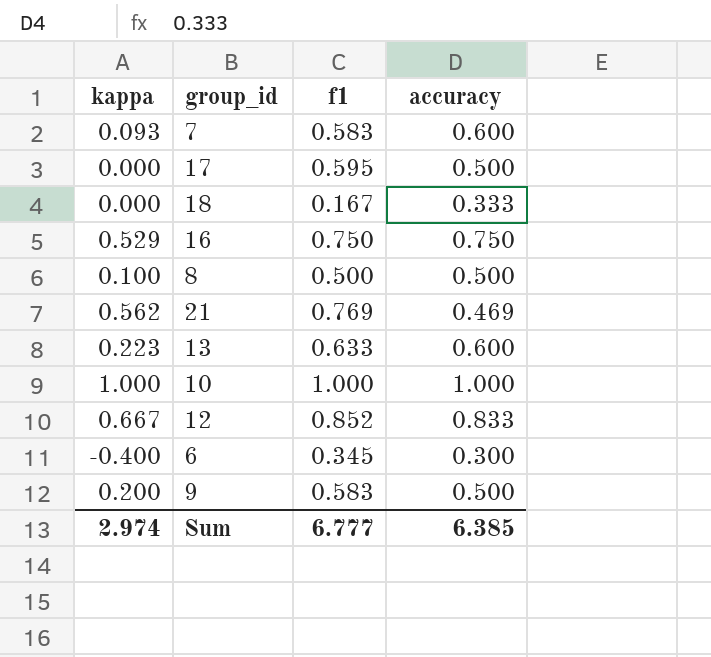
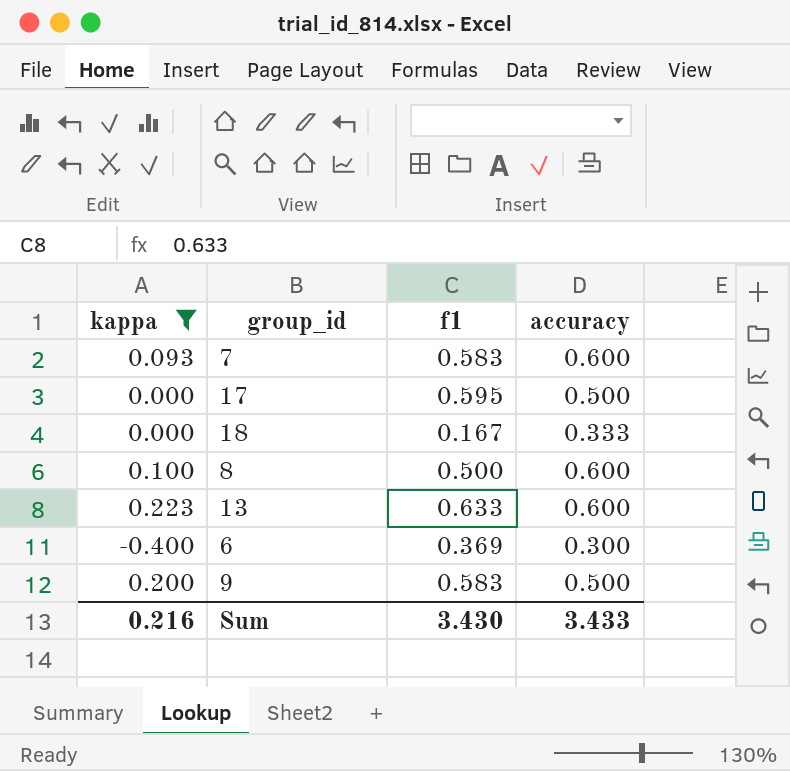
filter: none -> kappa <= 0.223
8 | accuracy: 0.500 -> 0.600
6 | f1: 0.345 -> 0.369
Sum | kappa: 2.974 -> 0.216
Sum | f1: 6.777 -> 3.430
Sum | accuracy: 6.385 -> 3.433

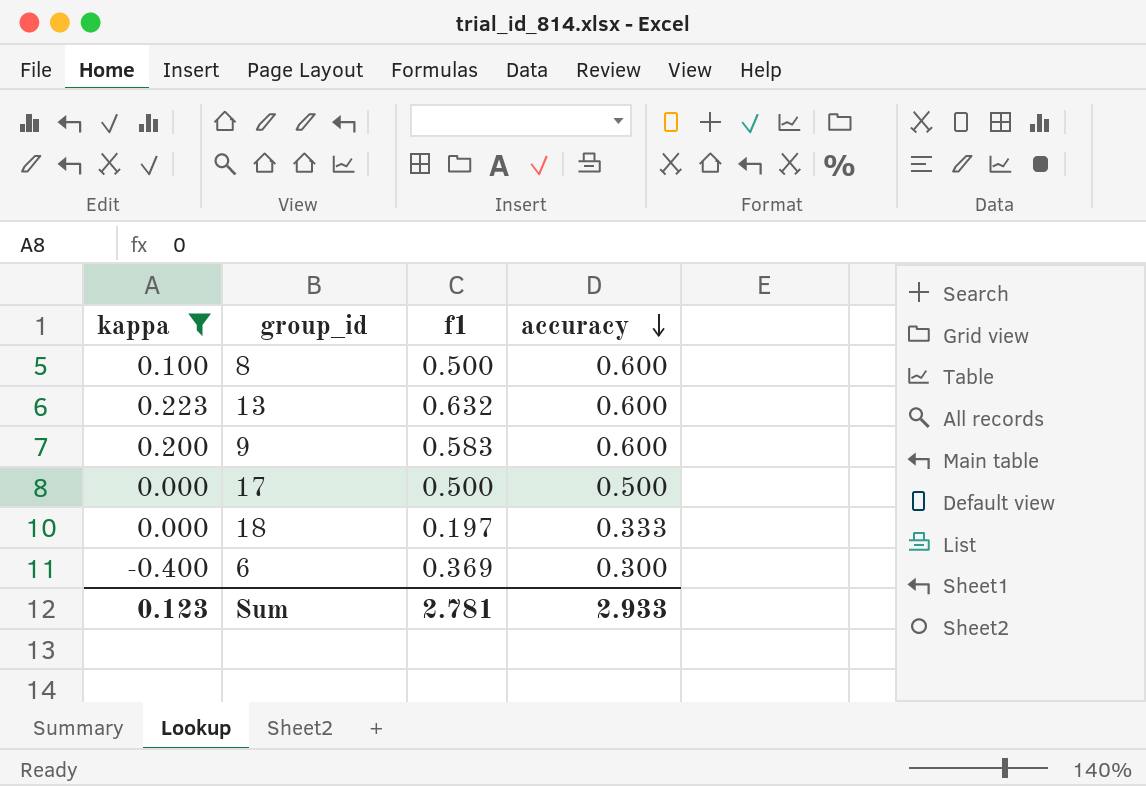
row order: none -> accuracy descending
row 7: 0.093 | 0.583 | 0.600 -> none
13 | f1: 0.633 -> 0.632
9 | accuracy: 0.500 -> 0.600
17 | f1: 0.595 -> 0.500
18 | f1: 0.167 -> 0.197
Sum | kappa: 0.216 -> 0.123
Sum | f1: 3.430 -> 2.781
Sum | accuracy: 3.433 -> 2.933

